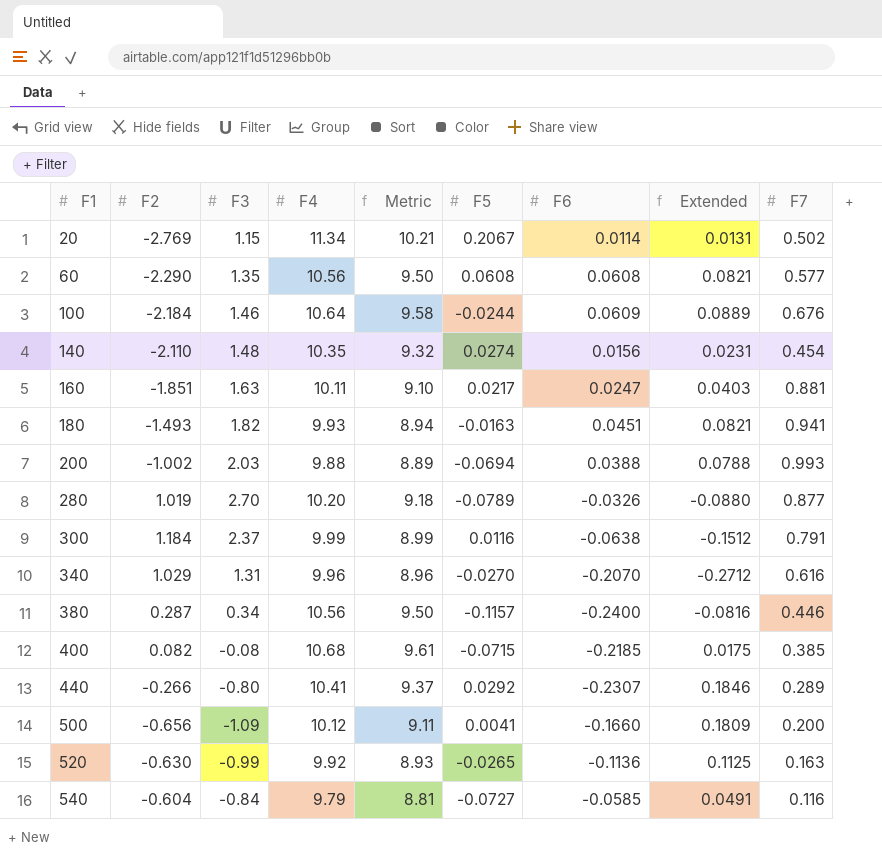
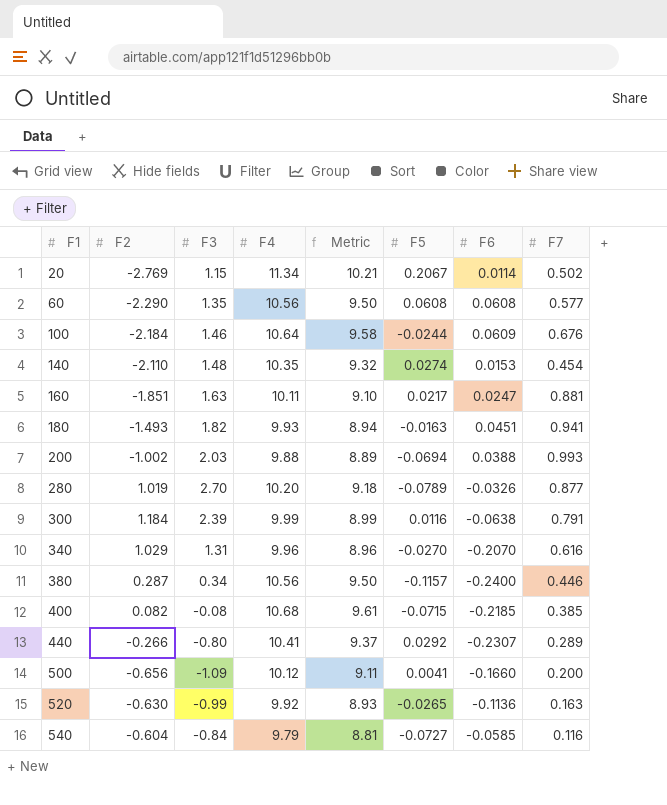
column Extended | formula: [F3] * [F6] -> none
140 | F6: 0.0156 -> 0.0153
300 | F3: 2.37 -> 2.39

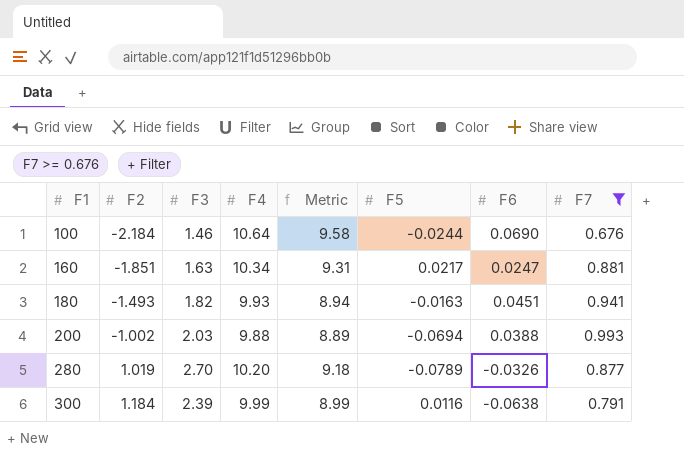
filter: none -> F7 >= 0.676
100 | F6: 0.0609 -> 0.0690
160 | F4: 10.11 -> 10.34
160 | Metric: 9.10 -> 9.31

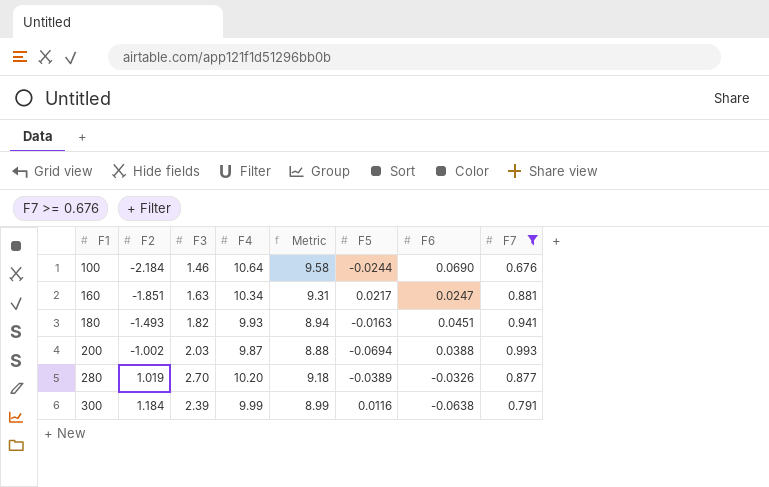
200 | F4: 9.88 -> 9.87
200 | Metric: 8.89 -> 8.88
280 | F5: -0.0789 -> -0.0389

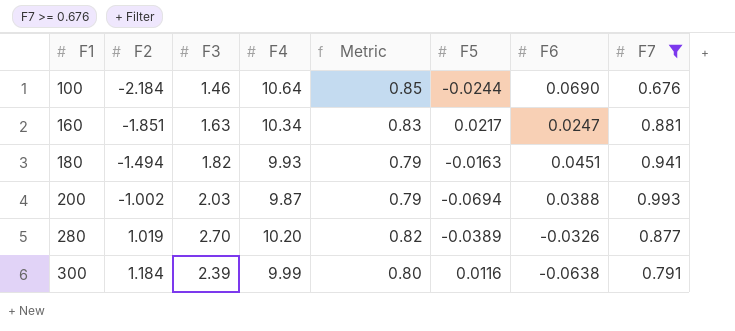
column Metric | formula: [F4] * 0.9 -> [F4] * 0.08
180 | F2: -1.493 -> -1.494

